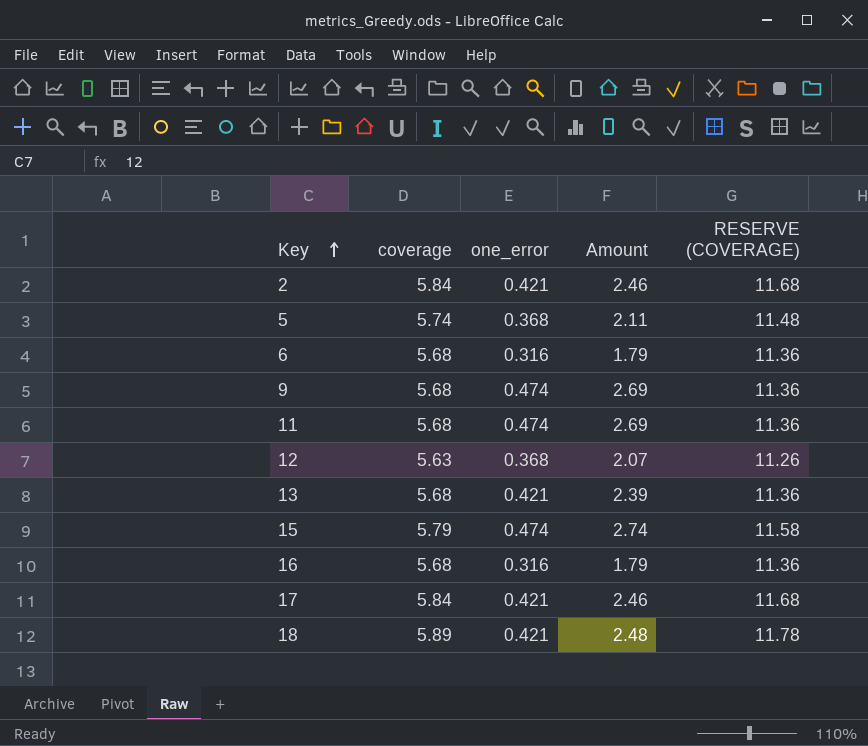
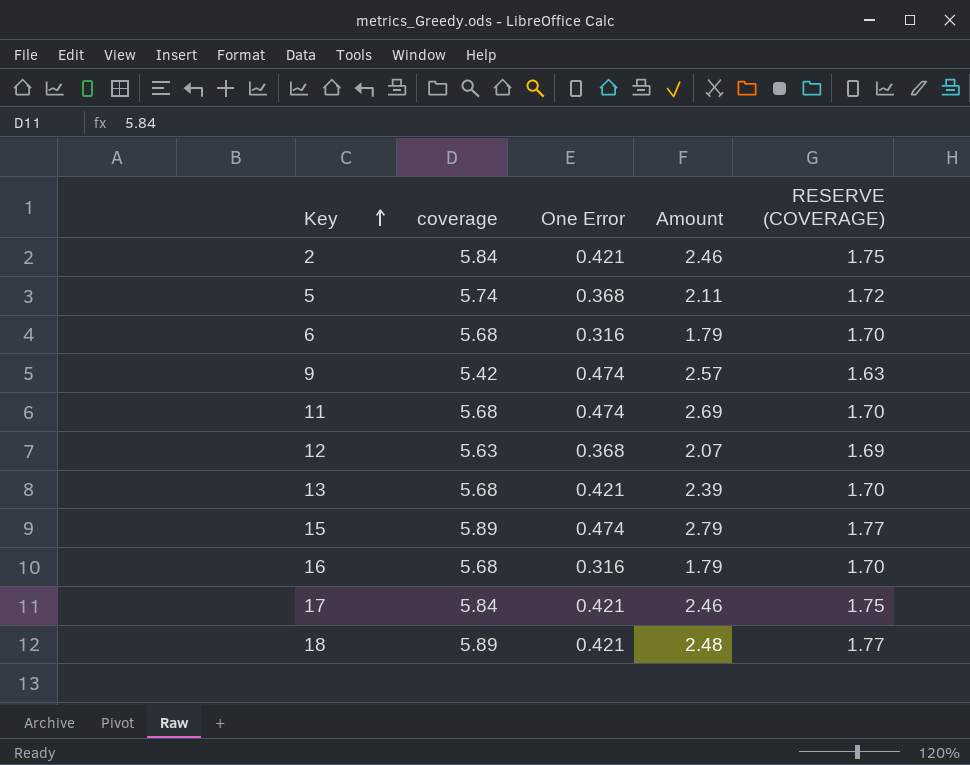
column name: one_error -> One Error
column RESERVE (COVERAGE) | formula: [coverage] * 2 -> [coverage] * 0.3
9 | coverage: 5.68 -> 5.42
9 | Amount: 2.69 -> 2.57
15 | coverage: 5.79 -> 5.89
15 | Amount: 2.74 -> 2.79

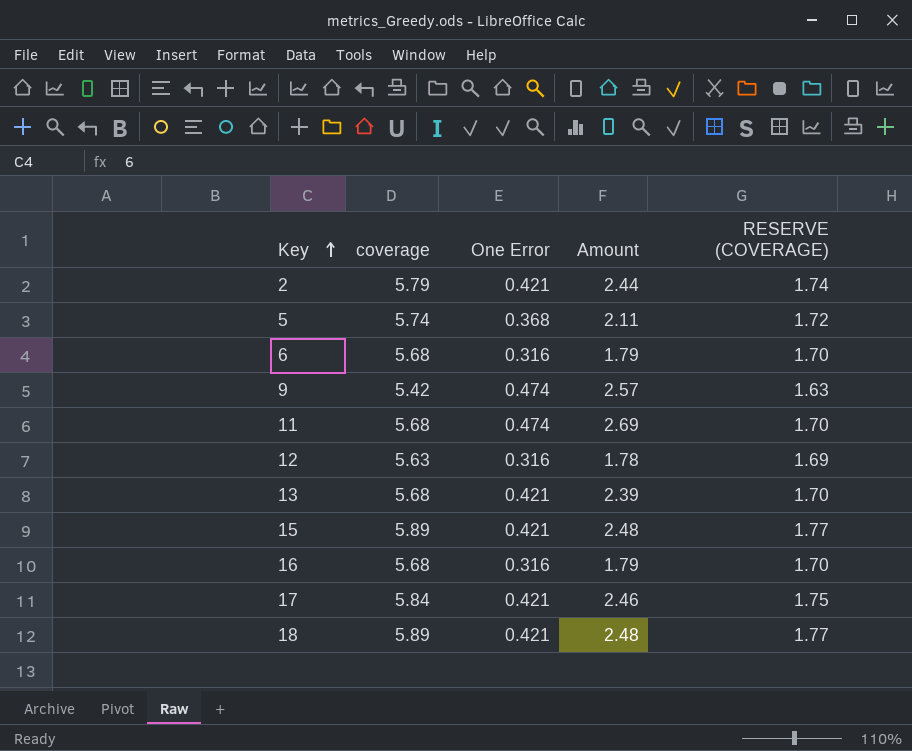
2 | coverage: 5.84 -> 5.79
2 | Amount: 2.46 -> 2.44
2 | RESERVE (COVERAGE): 1.75 -> 1.74
12 | One Error: 0.368 -> 0.316
12 | Amount: 2.07 -> 1.78
15 | One Error: 0.474 -> 0.421
15 | Amount: 2.79 -> 2.48

